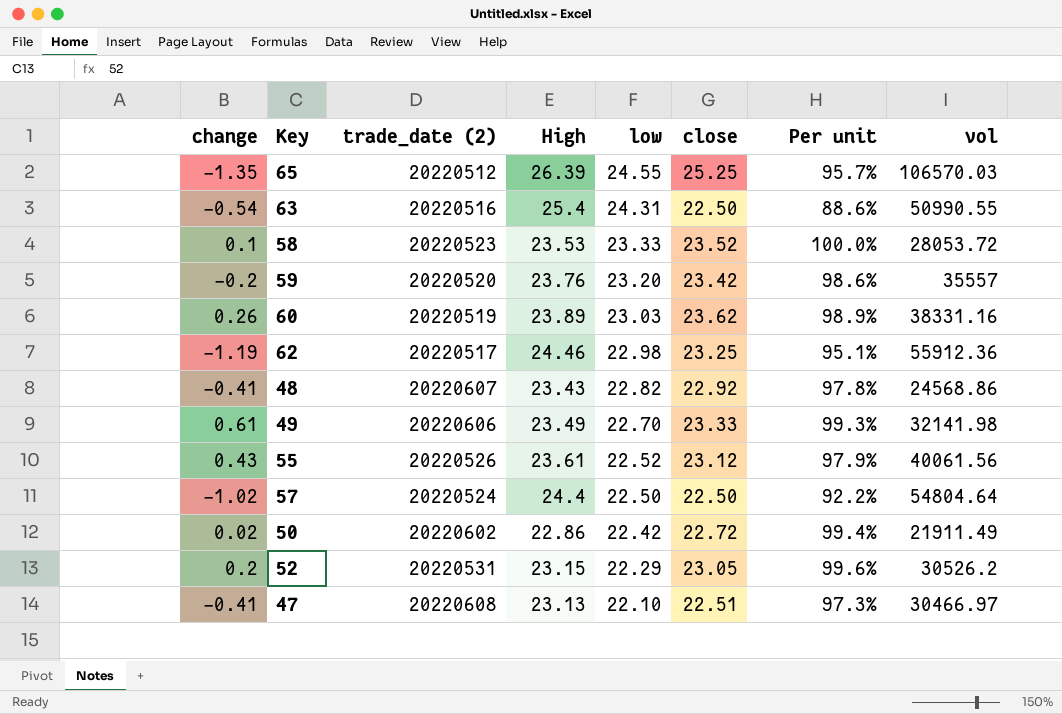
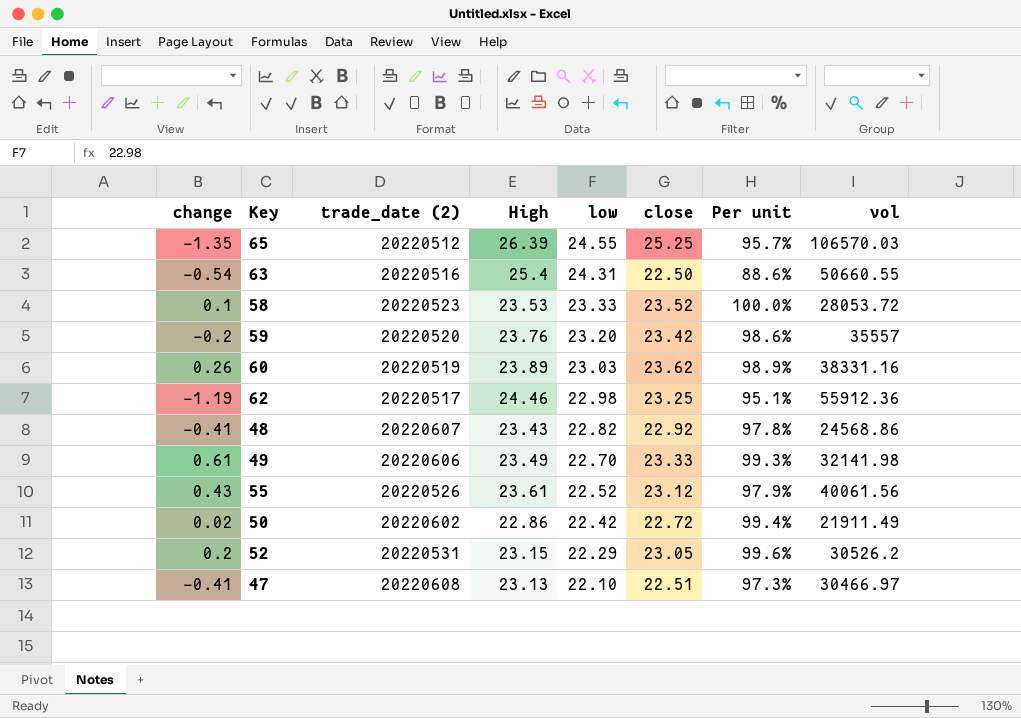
row 57: -1.02 | 20220524 | 24.4 | 22.50 | 22.50 | 92.2% | 54804.64 -> none
63 | vol: 50990.55 -> 50660.55

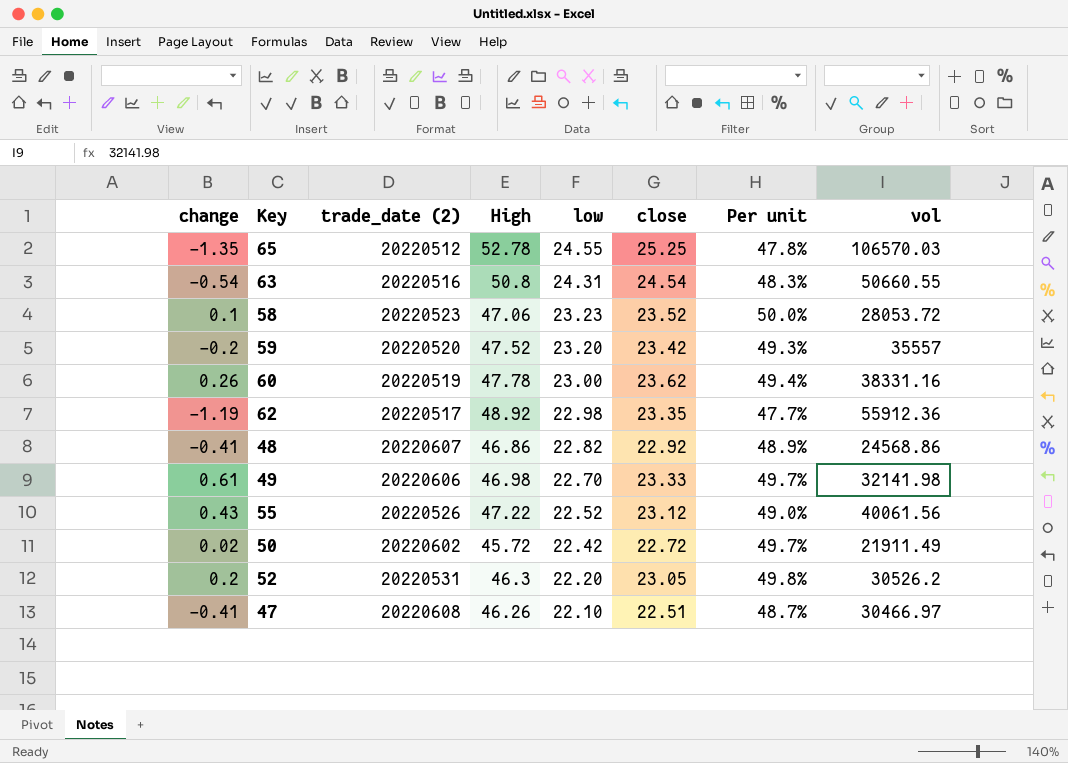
65 | High: 26.39 -> 52.78
65 | Per unit: 95.7% -> 47.8%
63 | High: 25.4 -> 50.8
63 | close: 22.50 -> 24.54
63 | Per unit: 88.6% -> 48.3%
58 | High: 23.53 -> 47.06
58 | low: 23.33 -> 23.23
58 | Per unit: 100.0% -> 50.0%
59 | High: 23.76 -> 47.52
59 | Per unit: 98.6% -> 49.3%
60 | High: 23.89 -> 47.78
60 | low: 23.03 -> 23.00
60 | Per unit: 98.9% -> 49.4%
62 | High: 24.46 -> 48.92
62 | close: 23.25 -> 23.35
62 | Per unit: 95.1% -> 47.7%
48 | High: 23.43 -> 46.86
48 | Per unit: 97.8% -> 48.9%
49 | High: 23.49 -> 46.98
49 | Per unit: 99.3% -> 49.7%
55 | High: 23.61 -> 47.22
55 | Per unit: 97.9% -> 49.0%
50 | High: 22.86 -> 45.72
50 | Per unit: 99.4% -> 49.7%
52 | High: 23.15 -> 46.3
52 | low: 22.29 -> 22.20
52 | Per unit: 99.6% -> 49.8%
47 | High: 23.13 -> 46.26
47 | Per unit: 97.3% -> 48.7%

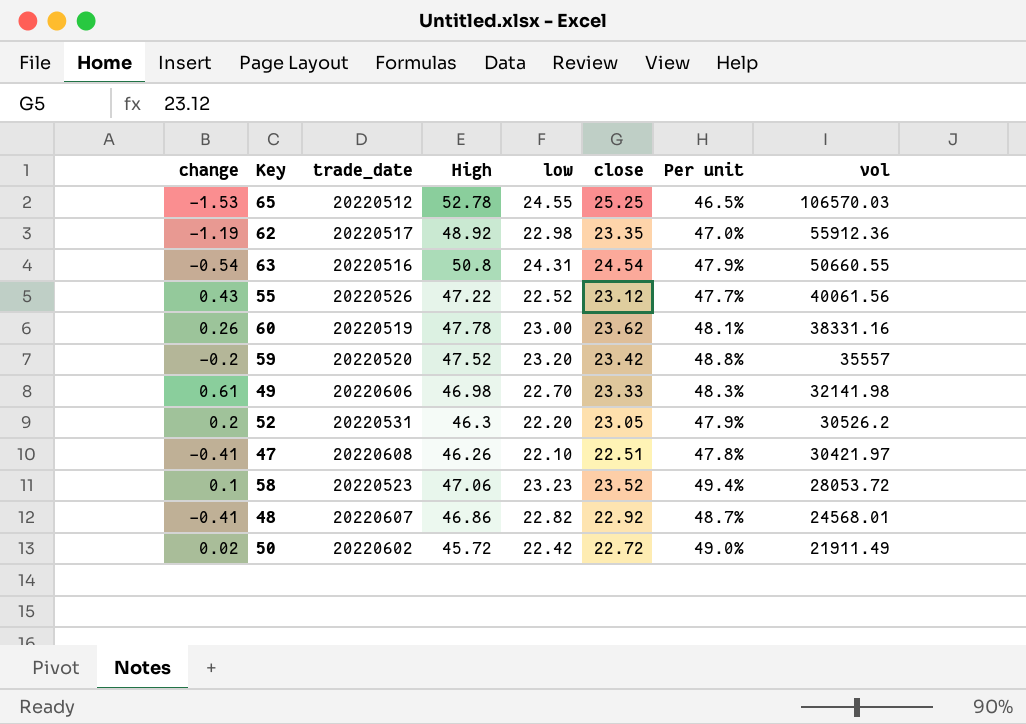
row order: low descending -> vol descending
column name: trade_date (2) -> trade_date
column Per unit | formula: [close] / [High] -> [low] / [High]
65 | change: -1.35 -> -1.53
47 | vol: 30466.97 -> 30421.97
48 | vol: 24568.86 -> 24568.01

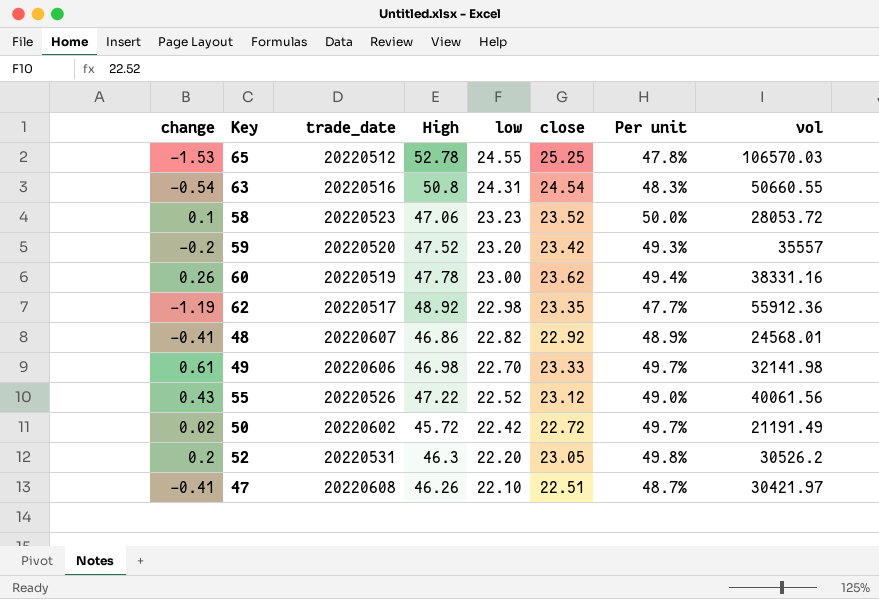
row order: vol descending -> low descending
column Per unit | formula: [low] / [High] -> [close] / [High]
50 | vol: 21911.49 -> 21191.49

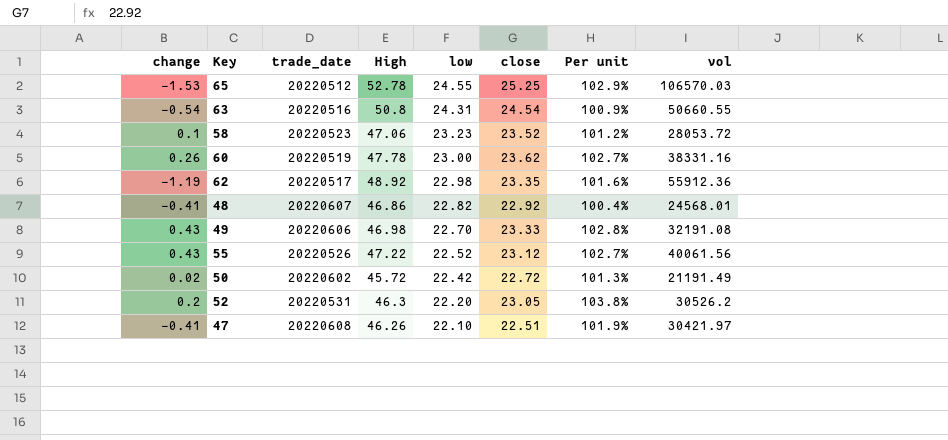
column Per unit | formula: [close] / [High] -> [close] / [low]
row 59: -0.2 | 20220520 | 47.52 | 23.20 | 23.42 | 49.3% | 35557 -> none
49 | change: 0.61 -> 0.43
49 | vol: 32141.98 -> 32191.08

